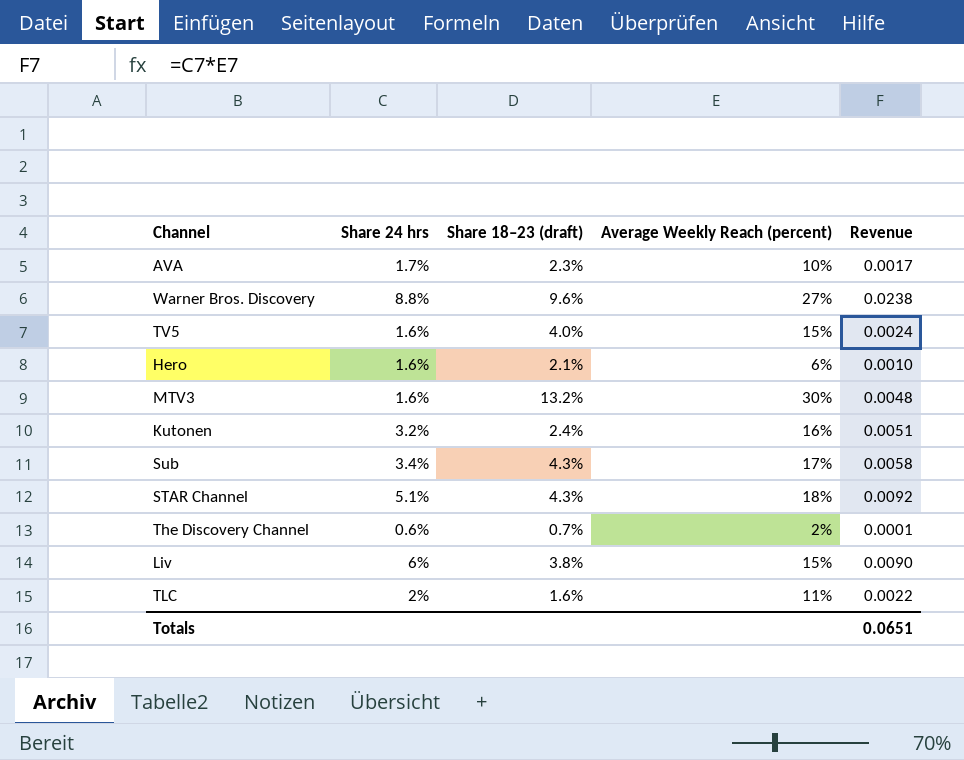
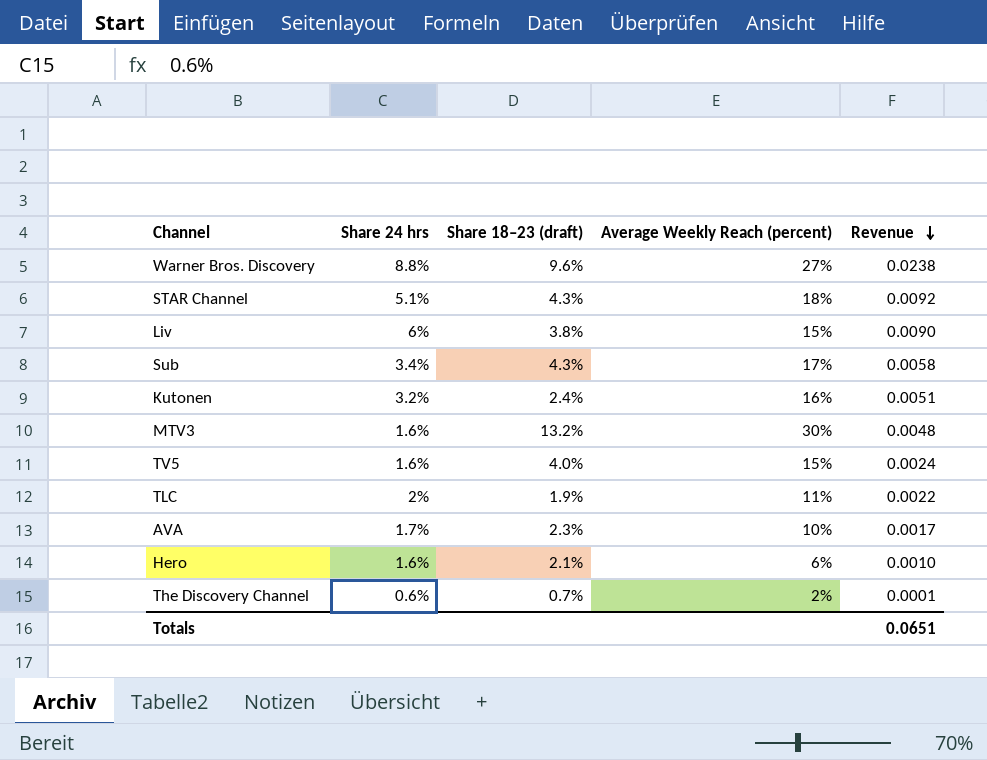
row order: none -> Revenue descending
TLC | Share 18–23 (draft): 1.6% -> 1.9%

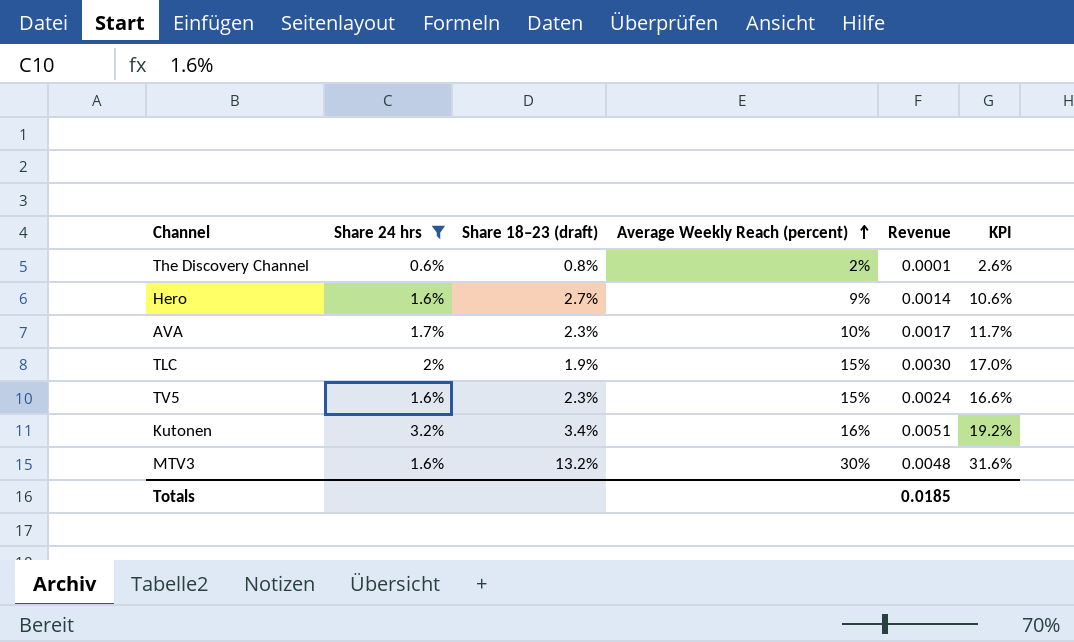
filter: none -> Share 24 hrs <= 3.2%
row order: Revenue descending -> Average Weekly Reach (percent) ascending
column KPI | formula: none -> [Share 24 hrs] + [Average Weekly Reach (percent)]
The Discovery Channel | Share 18–23 (draft): 0.7% -> 0.8%
Hero | Share 18–23 (draft): 2.1% -> 2.7%
Hero | Average Weekly Reach (percent): 6% -> 9%
Hero | Revenue: 0.0010 -> 0.0014
TLC | Average Weekly Reach (percent): 11% -> 15%
TLC | Revenue: 0.0022 -> 0.0030
TV5 | Share 18–23 (draft): 4.0% -> 2.3%
Kutonen | Share 18–23 (draft): 2.4% -> 3.4%
Totals | Revenue: 0.0651 -> 0.0185

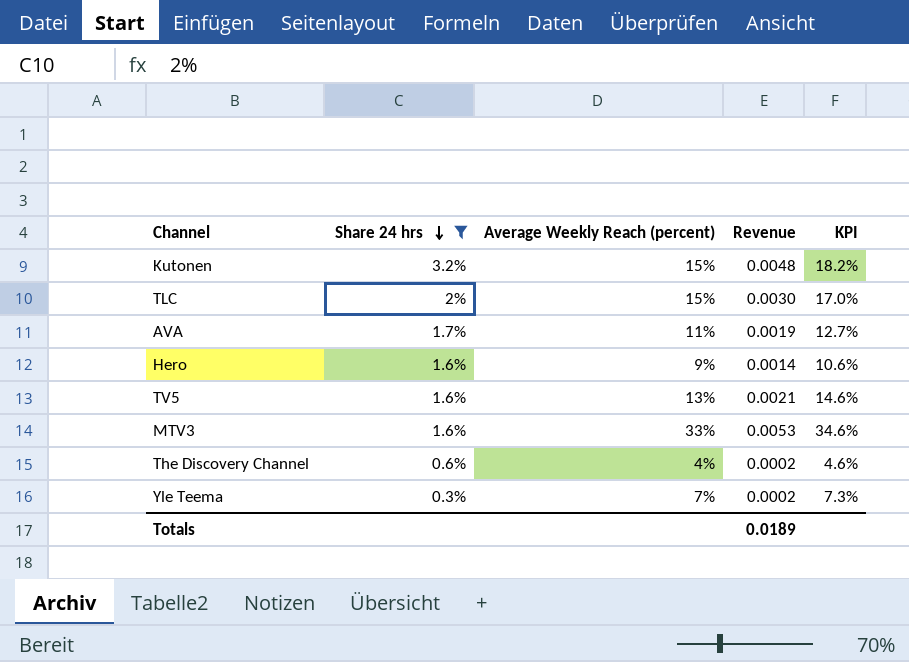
row order: Average Weekly Reach (percent) ascending -> Share 24 hrs descending
column Share 18–23 (draft) | position: 3 -> none
Kutonen | Average Weekly Reach (percent): 16% -> 15%
Kutonen | Revenue: 0.0051 -> 0.0048
Kutonen | KPI: 19.2% -> 18.2%
AVA | Average Weekly Reach (percent): 10% -> 11%
AVA | Revenue: 0.0017 -> 0.0019
AVA | KPI: 11.7% -> 12.7%
TV5 | Average Weekly Reach (percent): 15% -> 13%
TV5 | Revenue: 0.0024 -> 0.0021
TV5 | KPI: 16.6% -> 14.6%
MTV3 | Average Weekly Reach (percent): 30% -> 33%
MTV3 | Revenue: 0.0048 -> 0.0053
MTV3 | KPI: 31.6% -> 34.6%
The Discovery Channel | Average Weekly Reach (percent): 2% -> 4%
The Discovery Channel | Revenue: 0.0001 -> 0.0002
The Discovery Channel | KPI: 2.6% -> 4.6%
row Yle Teema: none -> 0.3% | 7% | 0.0002 | 7.3%
Totals | Revenue: 0.0185 -> 0.0189

